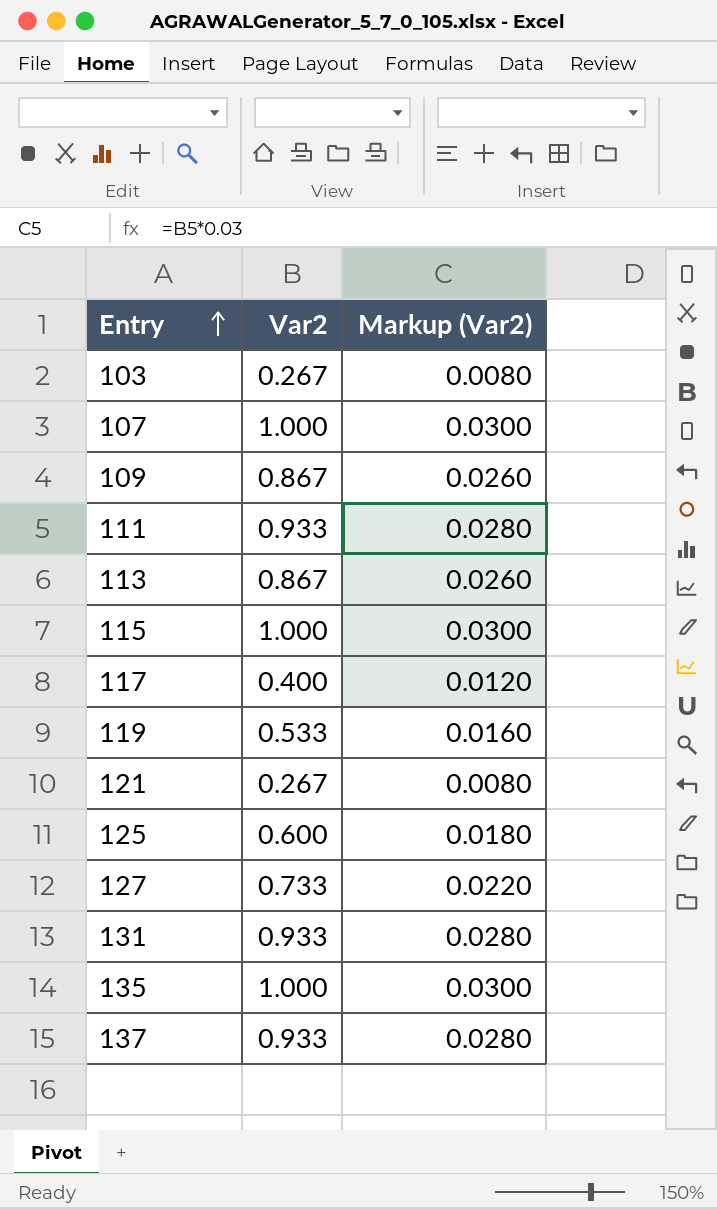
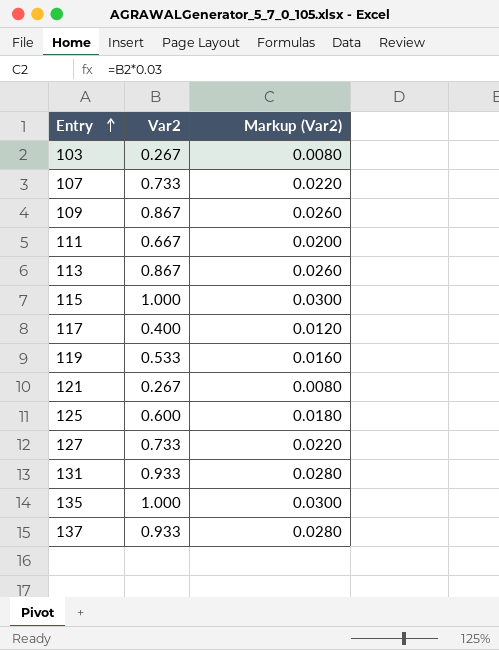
107 | Var2: 1.000 -> 0.733
107 | Markup (Var2): 0.0300 -> 0.0220
111 | Var2: 0.933 -> 0.667
111 | Markup (Var2): 0.0280 -> 0.0200

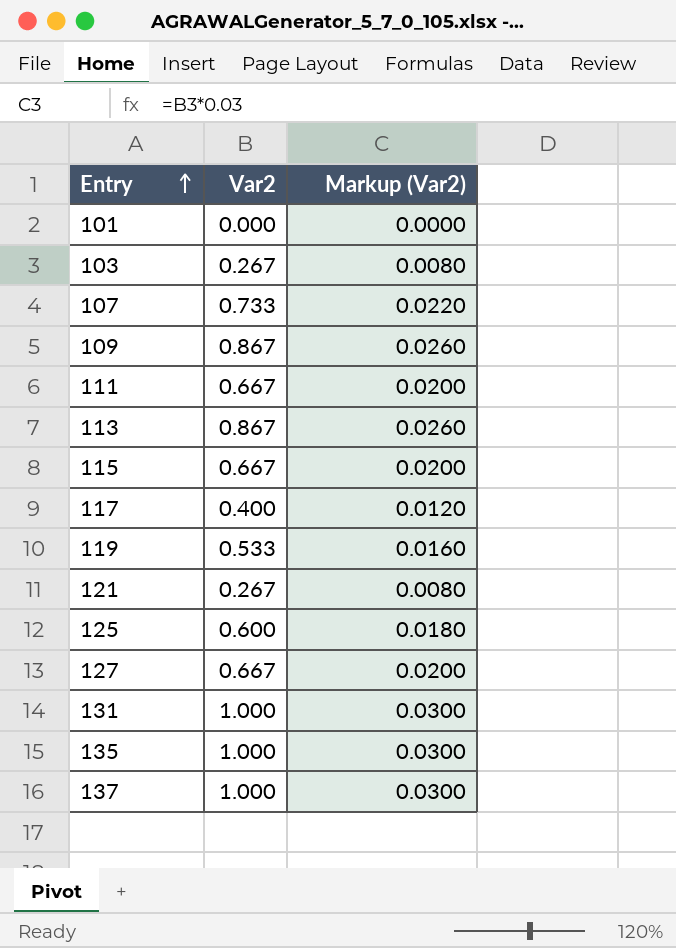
row 101: none -> 0.000 | 0.0000
115 | Var2: 1.000 -> 0.667
115 | Markup (Var2): 0.0300 -> 0.0200
127 | Var2: 0.733 -> 0.667
127 | Markup (Var2): 0.0220 -> 0.0200
131 | Var2: 0.933 -> 1.000
131 | Markup (Var2): 0.0280 -> 0.0300
137 | Var2: 0.933 -> 1.000
137 | Markup (Var2): 0.0280 -> 0.0300

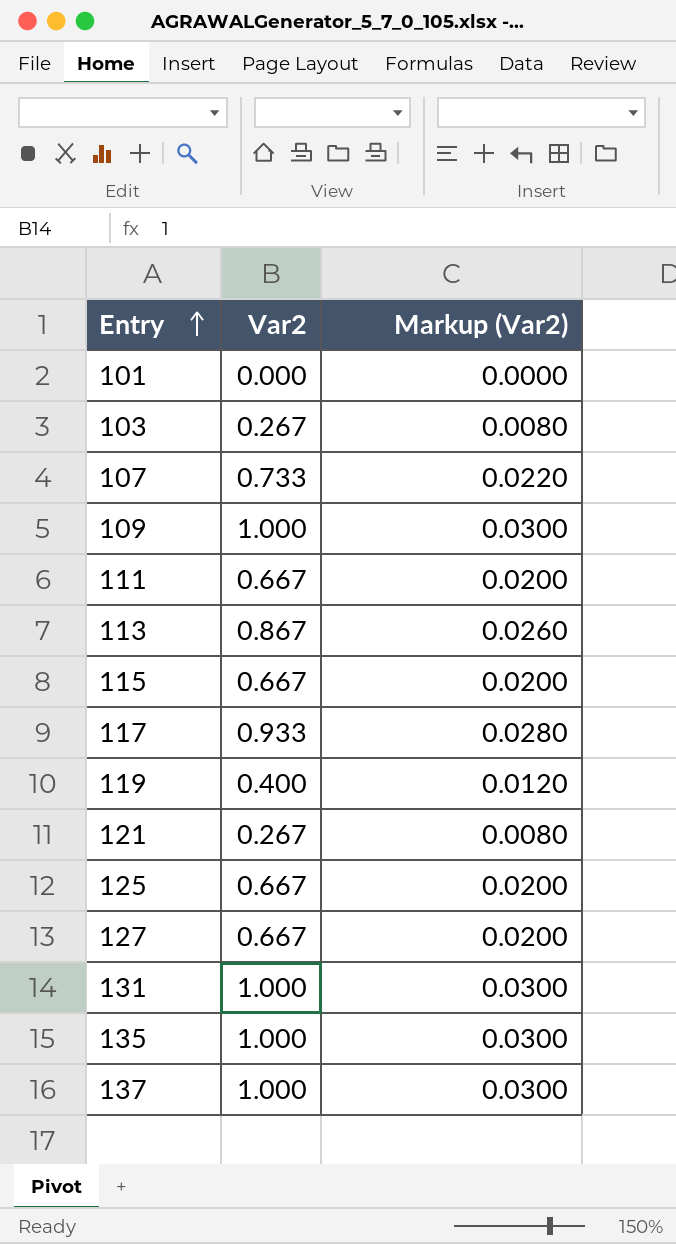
109 | Var2: 0.867 -> 1.000
109 | Markup (Var2): 0.0260 -> 0.0300
117 | Var2: 0.400 -> 0.933
117 | Markup (Var2): 0.0120 -> 0.0280
119 | Var2: 0.533 -> 0.400
119 | Markup (Var2): 0.0160 -> 0.0120
125 | Var2: 0.600 -> 0.667
125 | Markup (Var2): 0.0180 -> 0.0200

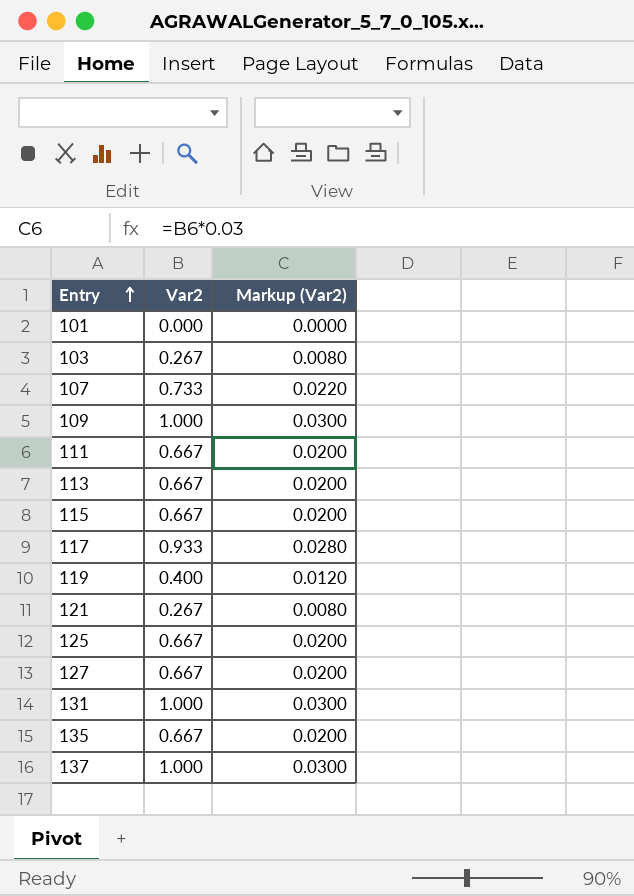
113 | Var2: 0.867 -> 0.667
113 | Markup (Var2): 0.0260 -> 0.0200
135 | Var2: 1.000 -> 0.667
135 | Markup (Var2): 0.0300 -> 0.0200

